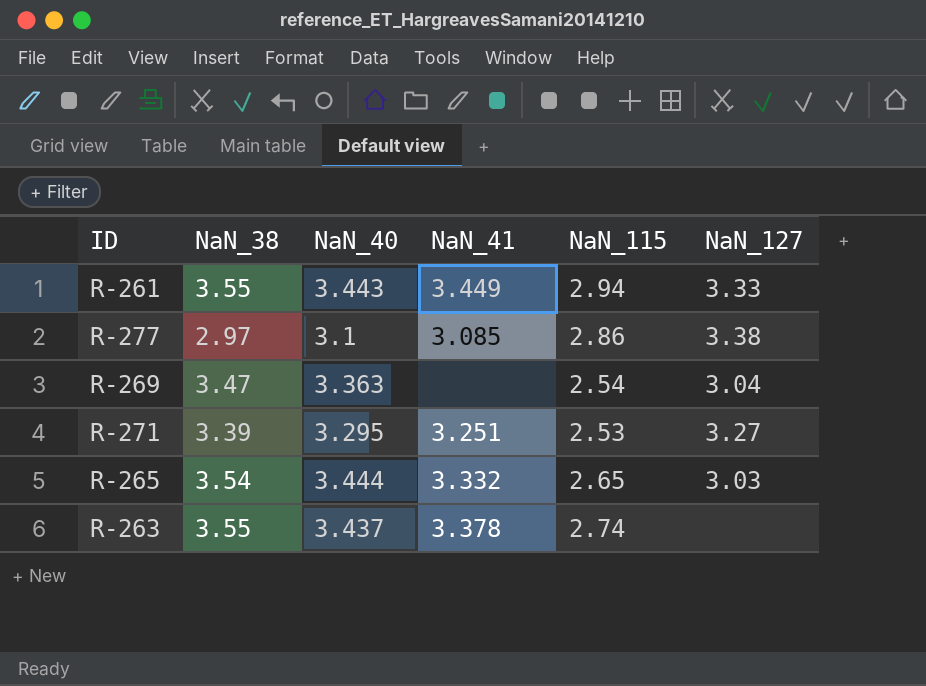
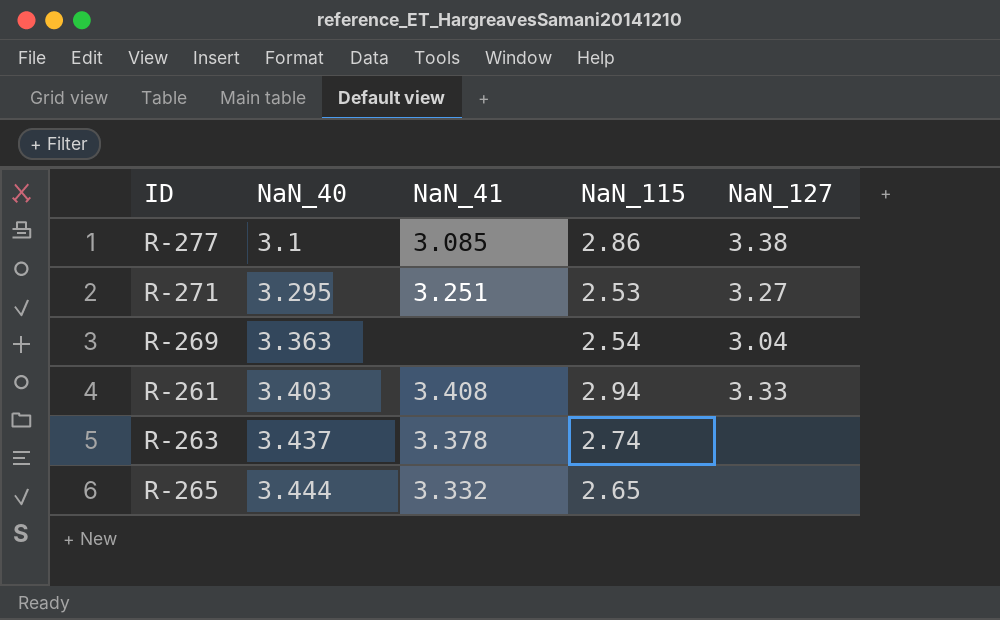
row order: none -> NaN_40 ascending
column NaN_38 | position: 2 -> none
R-261 | NaN_40: 3.443 -> 3.403
R-261 | NaN_41: 3.449 -> 3.408
R-265 | NaN_127: 3.03 -> none

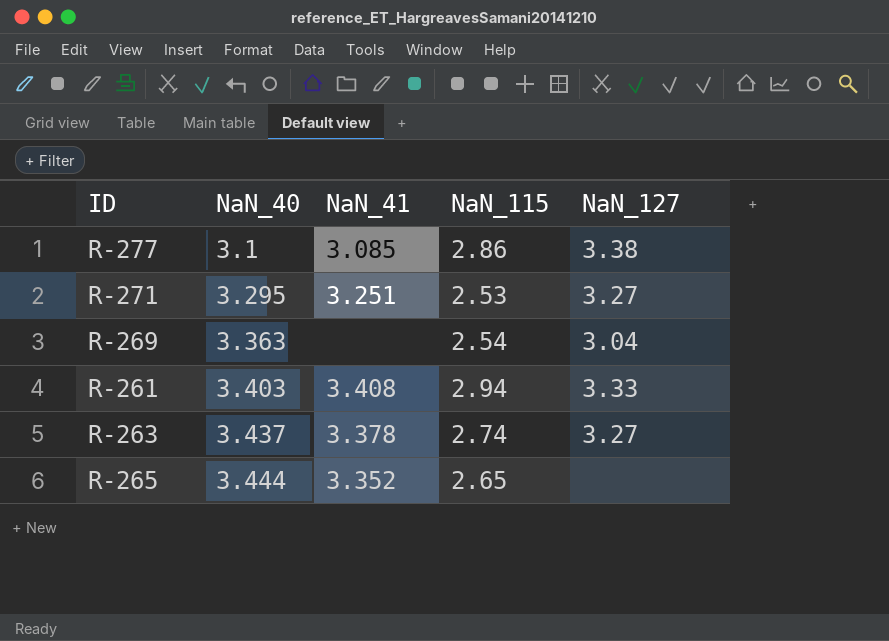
R-263 | NaN_127: none -> 3.27
R-265 | NaN_41: 3.332 -> 3.352

